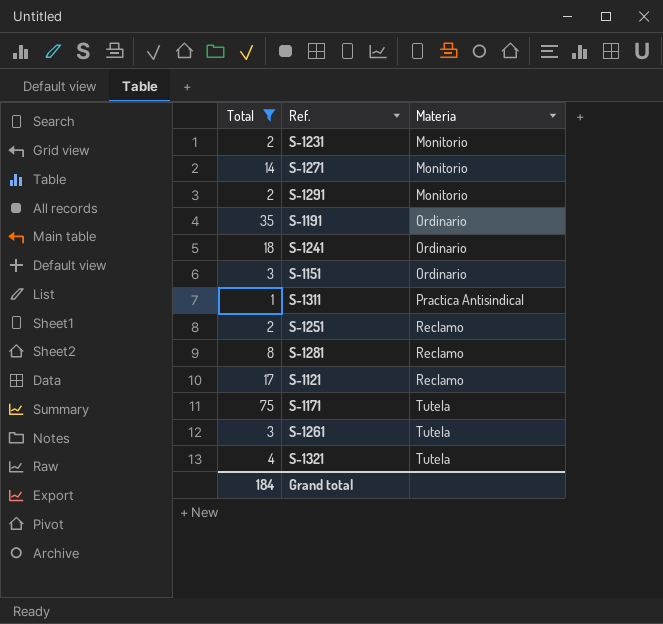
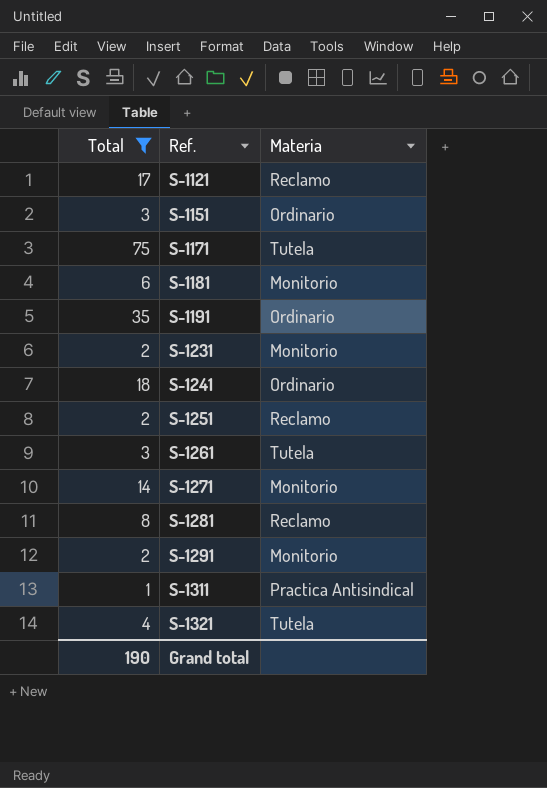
row order: Materia ascending -> Ref. ascending
row S-1181: none -> 6 | Monitorio
Grand total | Total: 184 -> 190

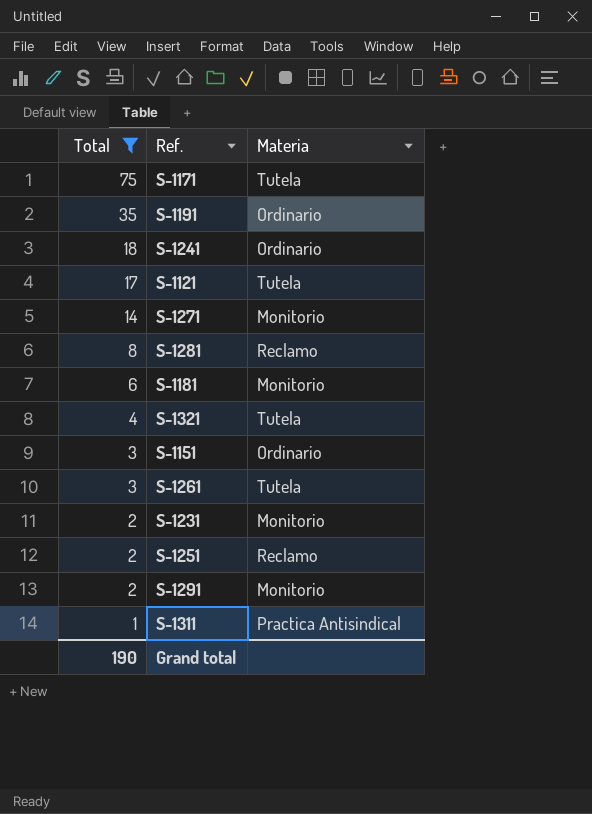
row order: Ref. ascending -> Total descending
S-1121 | Materia: Reclamo -> Tutela

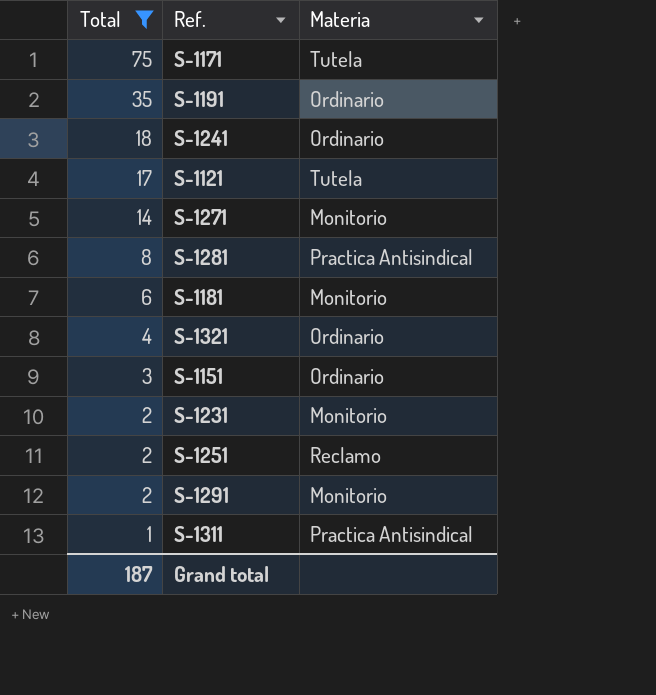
row S-1261: 3 | Tutela -> none
S-1281 | Materia: Reclamo -> Practica Antisindical
S-1321 | Materia: Tutela -> Ordinario
Grand total | Total: 190 -> 187

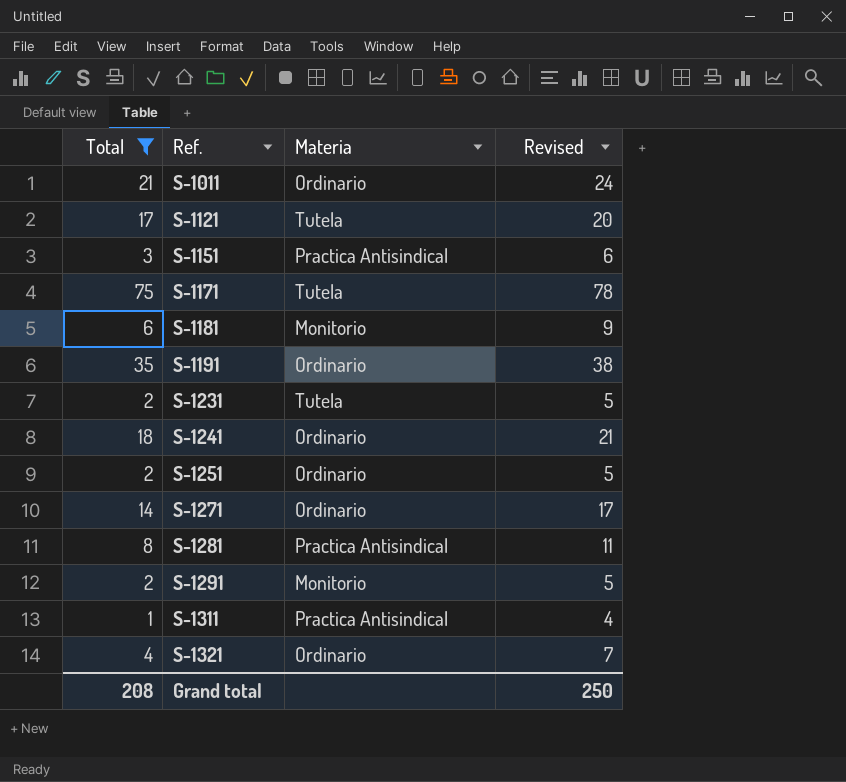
row order: Total descending -> Ref. ascending
column Revised | formula: none -> [Total] + 3
row S-1011: none -> 21 | Ordinario | 24
S-1151 | Materia: Ordinario -> Practica Antisindical
S-1231 | Materia: Monitorio -> Tutela
S-1251 | Materia: Reclamo -> Ordinario
S-1271 | Materia: Monitorio -> Ordinario
Grand total | Total: 187 -> 208

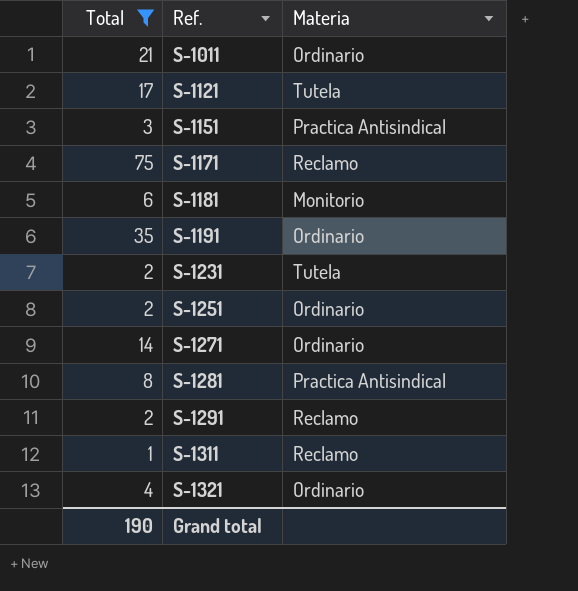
column Revised | formula: [Total] + 3 -> none
row S-1241: 18 | Ordinario | 21 -> none
S-1171 | Materia: Tutela -> Reclamo
S-1291 | Materia: Monitorio -> Reclamo
S-1311 | Materia: Practica Antisindical -> Reclamo
Grand total | Total: 208 -> 190

